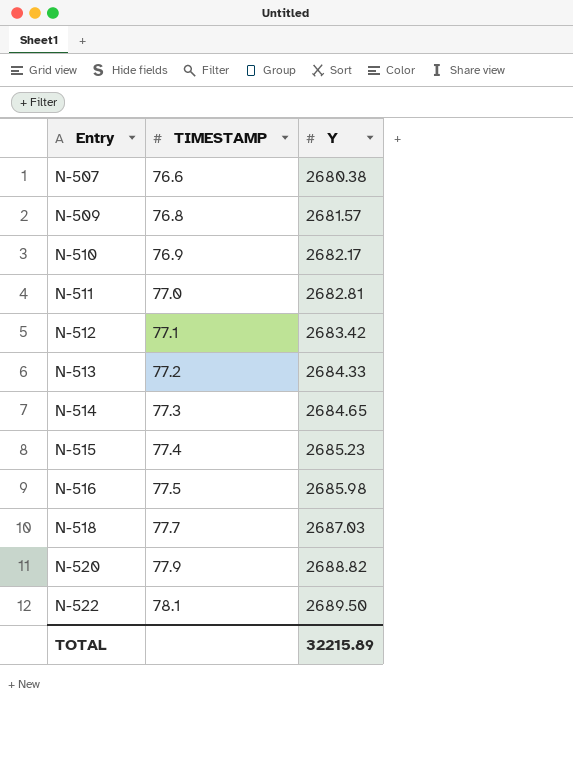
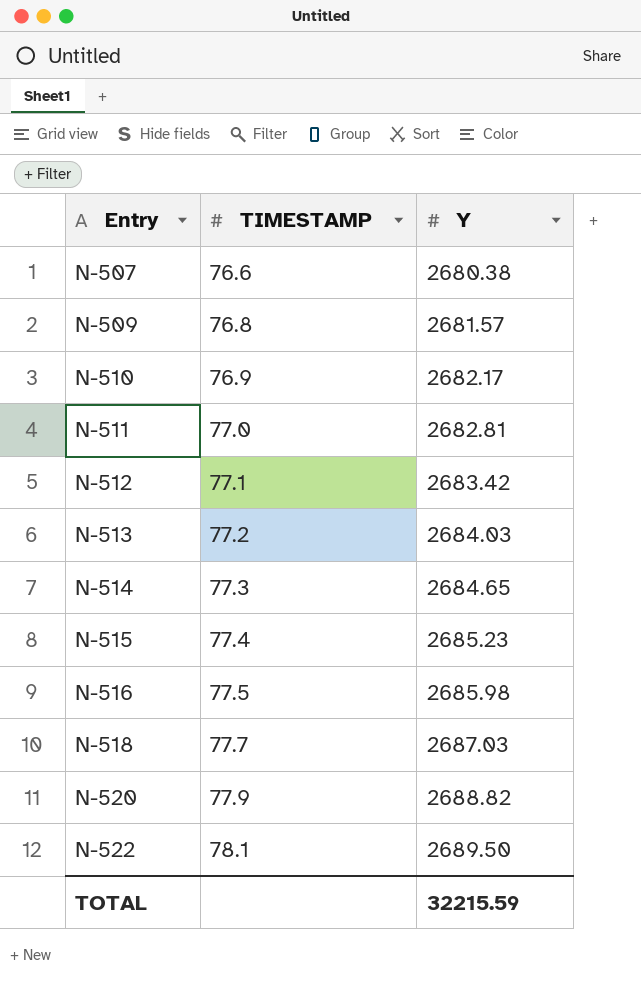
N-513 | Y: 2684.33 -> 2684.03
TOTAL | Y: 32215.89 -> 32215.59

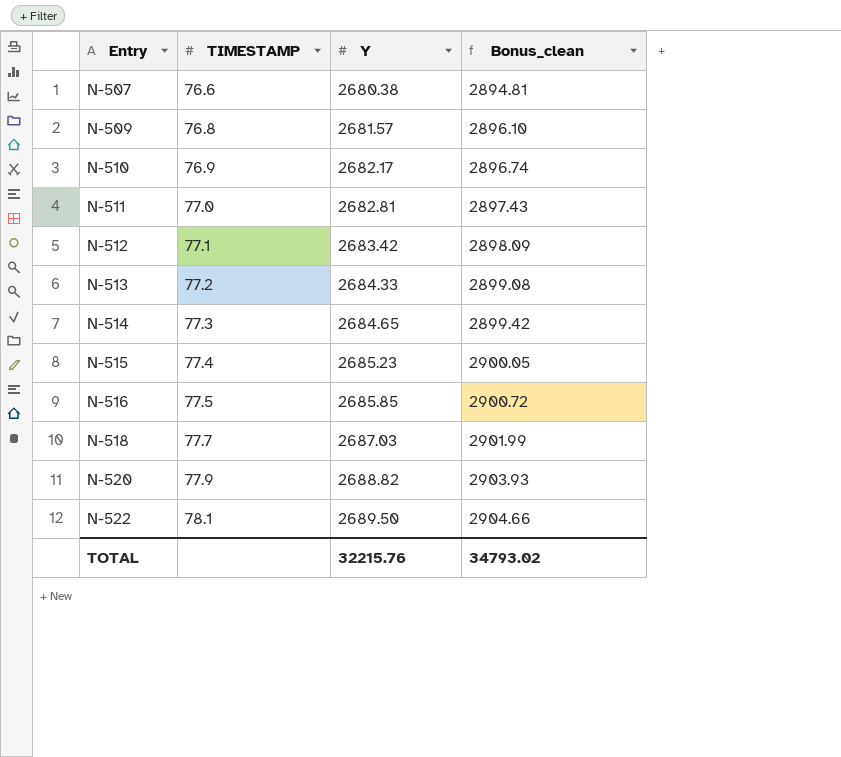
column Bonus_clean | formula: none -> [Y] * 1.08
N-513 | Y: 2684.03 -> 2684.33
N-516 | Y: 2685.98 -> 2685.85
TOTAL | Y: 32215.59 -> 32215.76

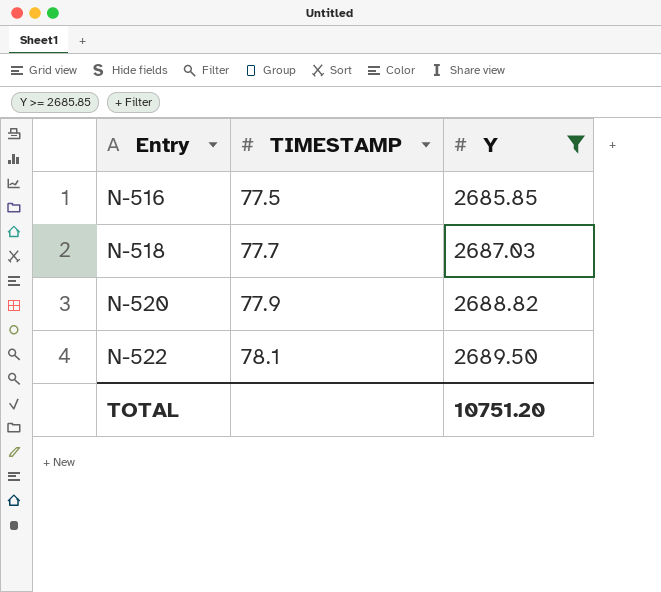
filter: none -> Y >= 2685.85
column Bonus_clean | formula: [Y] * 1.08 -> none
TOTAL | Y: 32215.76 -> 10751.20

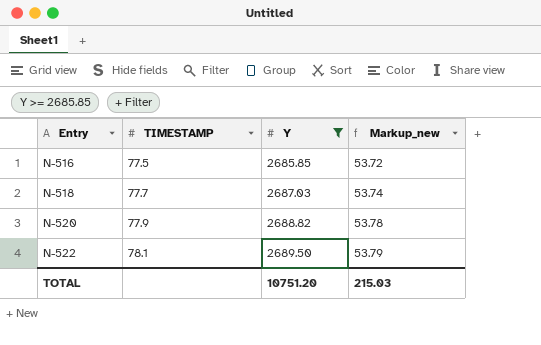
column Markup_new | formula: none -> [Y] * 0.02

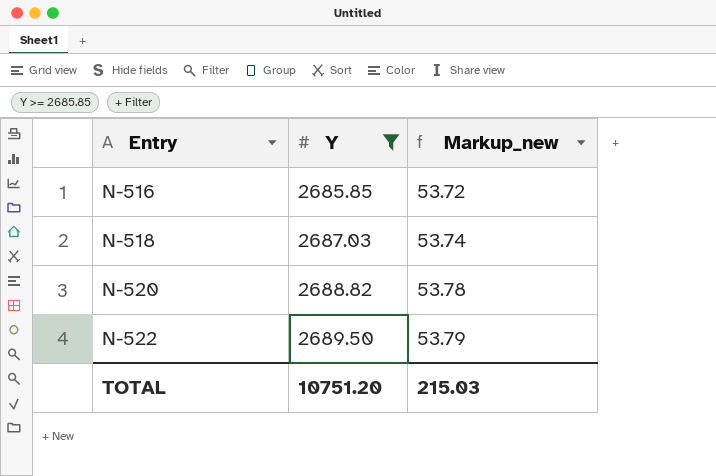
column TIMESTAMP | position: 2 -> none

